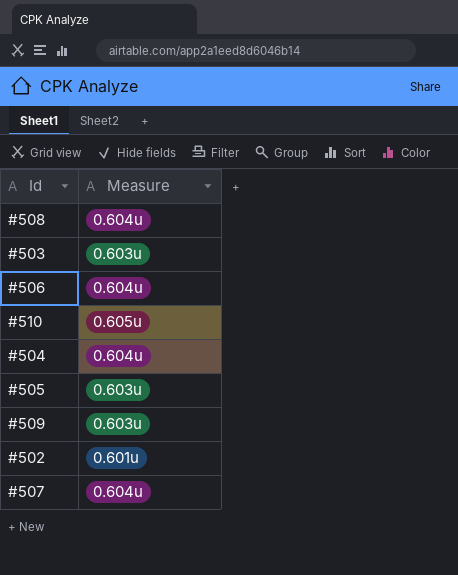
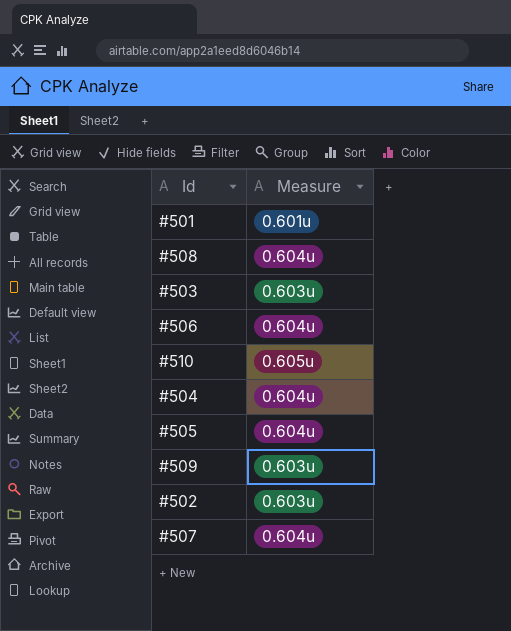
row #501: none -> 0.601u
#505 | Measure: 0.603u -> 0.604u
#502 | Measure: 0.601u -> 0.603u

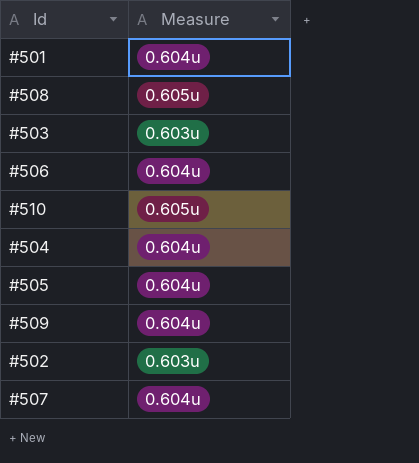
#501 | Measure: 0.601u -> 0.604u
#508 | Measure: 0.604u -> 0.605u
#509 | Measure: 0.603u -> 0.604u

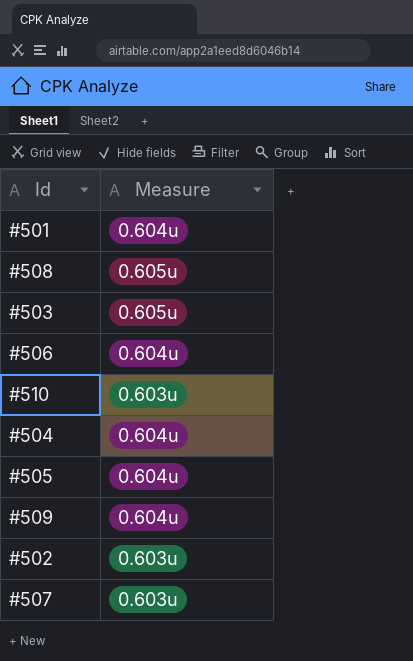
#503 | Measure: 0.603u -> 0.605u
#510 | Measure: 0.605u -> 0.603u
#507 | Measure: 0.604u -> 0.603u

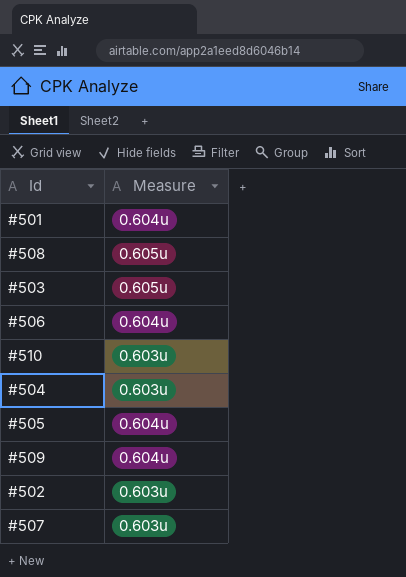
#504 | Measure: 0.604u -> 0.603u

